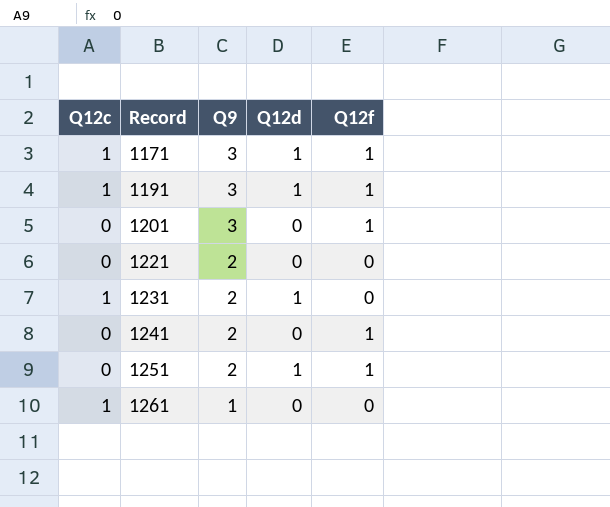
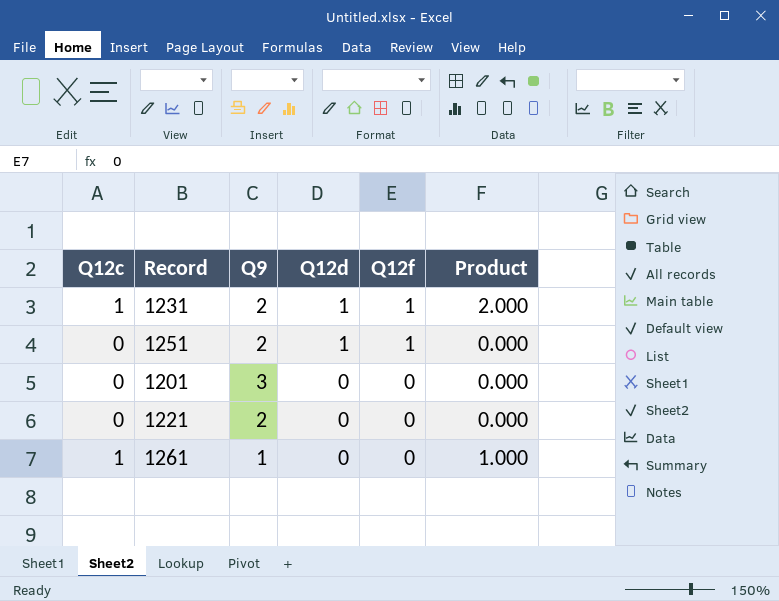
row order: Record ascending -> Q12d descending
column Product | formula: none -> [Q12c] * [Q9]
row 1171: 1 | 3 | 1 | 1 -> none
row 1191: 1 | 3 | 1 | 1 -> none
row 1241: 0 | 2 | 0 | 1 -> none
1231 | Q12f: 0 -> 1
1201 | Q12f: 1 -> 0

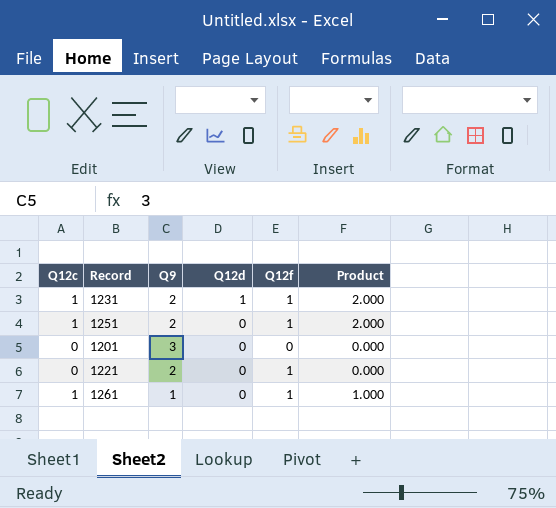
1251 | Q12c: 0 -> 1
1251 | Q12d: 1 -> 0
1251 | Product: 0.000 -> 2.000
1221 | Q12f: 0 -> 1
1261 | Q12f: 0 -> 1

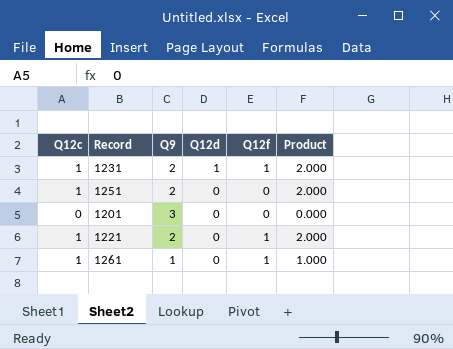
1251 | Q12f: 1 -> 0
1221 | Q12c: 0 -> 1
1221 | Product: 0.000 -> 2.000

